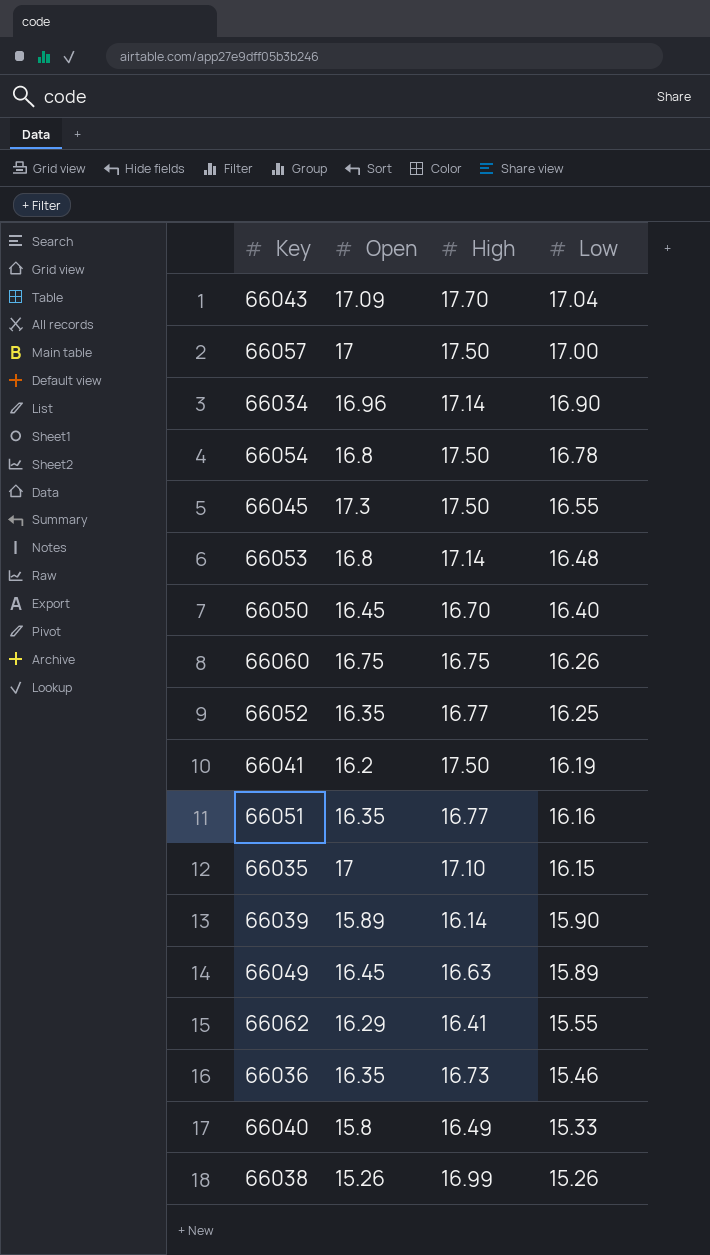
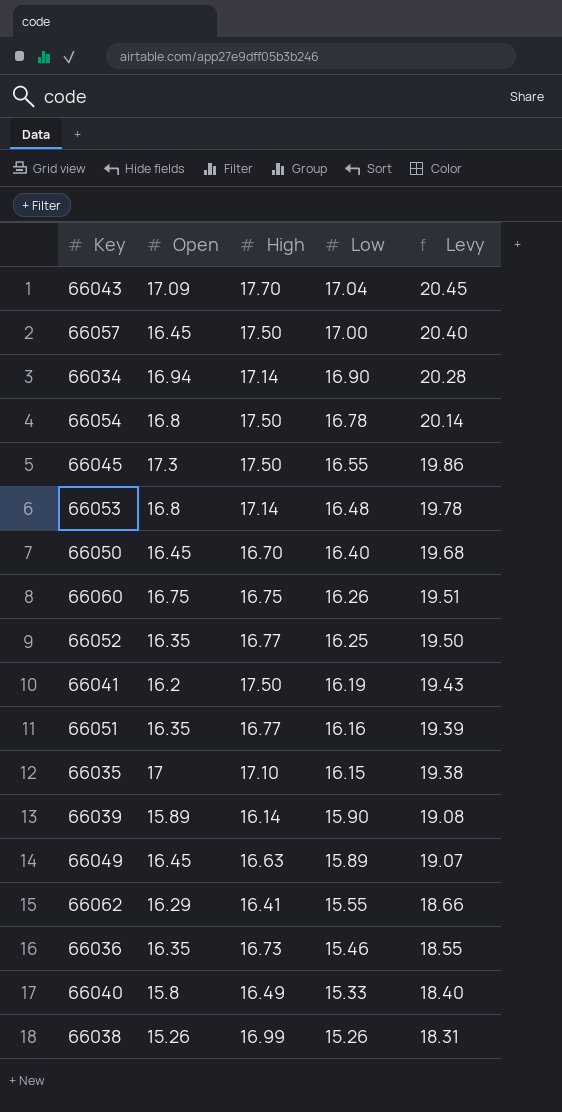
column Levy | formula: none -> [Low] * 1.2
66057 | Open: 17 -> 16.45
66034 | Open: 16.96 -> 16.94

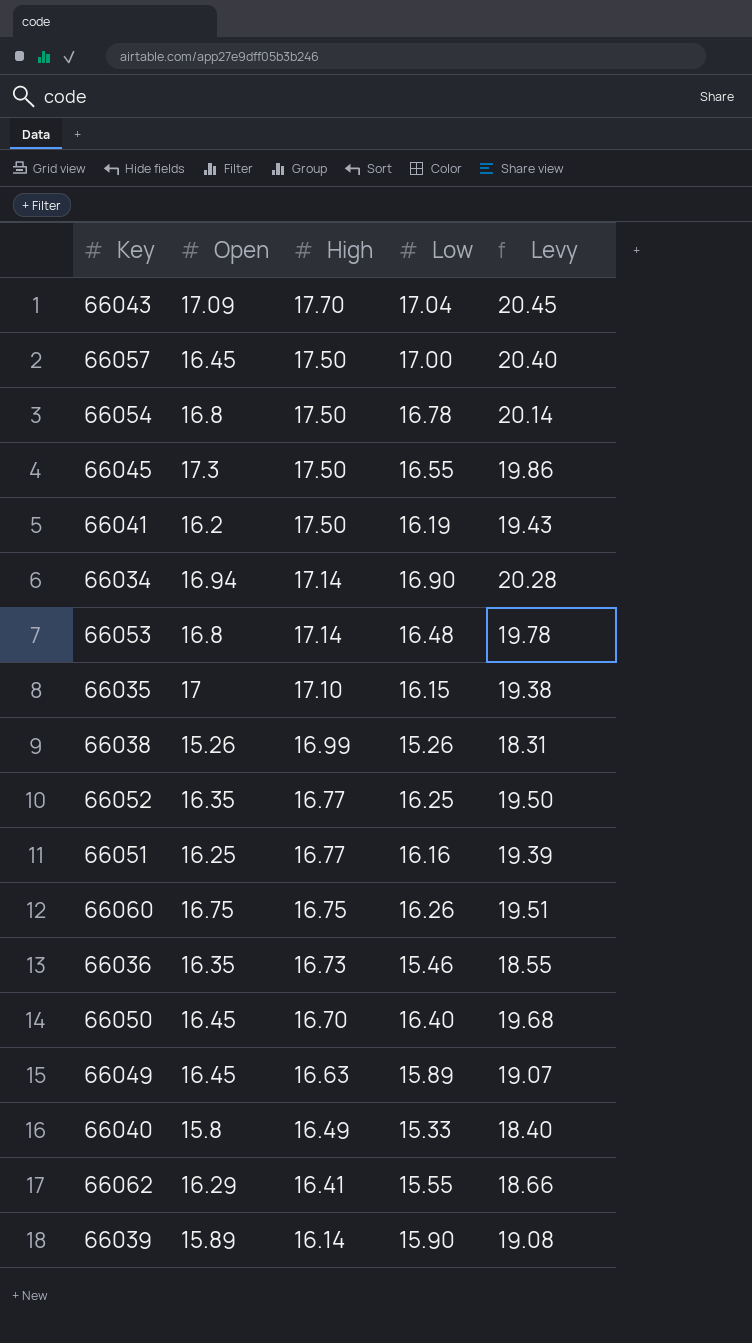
row order: Low descending -> High descending
66051 | Open: 16.35 -> 16.25

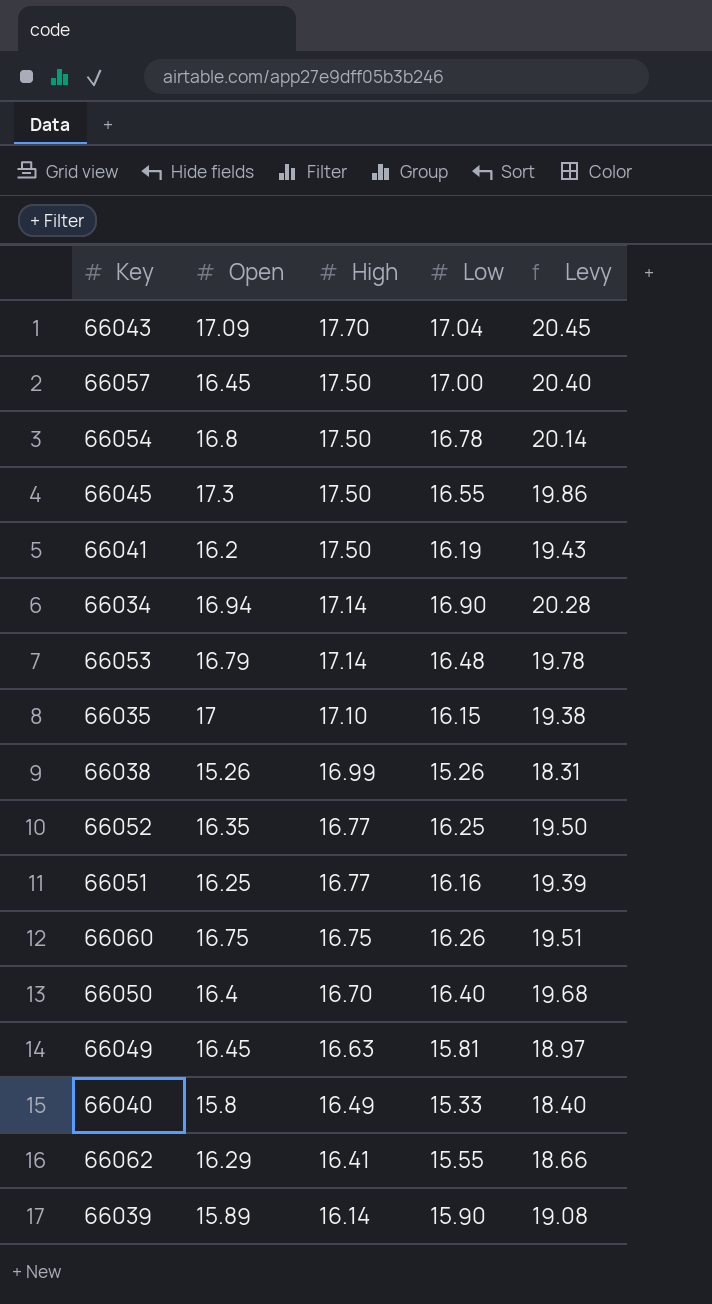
row 66036: 16.35 | 16.73 | 15.46 | 18.55 -> none
66053 | Open: 16.8 -> 16.79
66050 | Open: 16.45 -> 16.4
66049 | Low: 15.89 -> 15.81
66049 | Levy: 19.07 -> 18.97

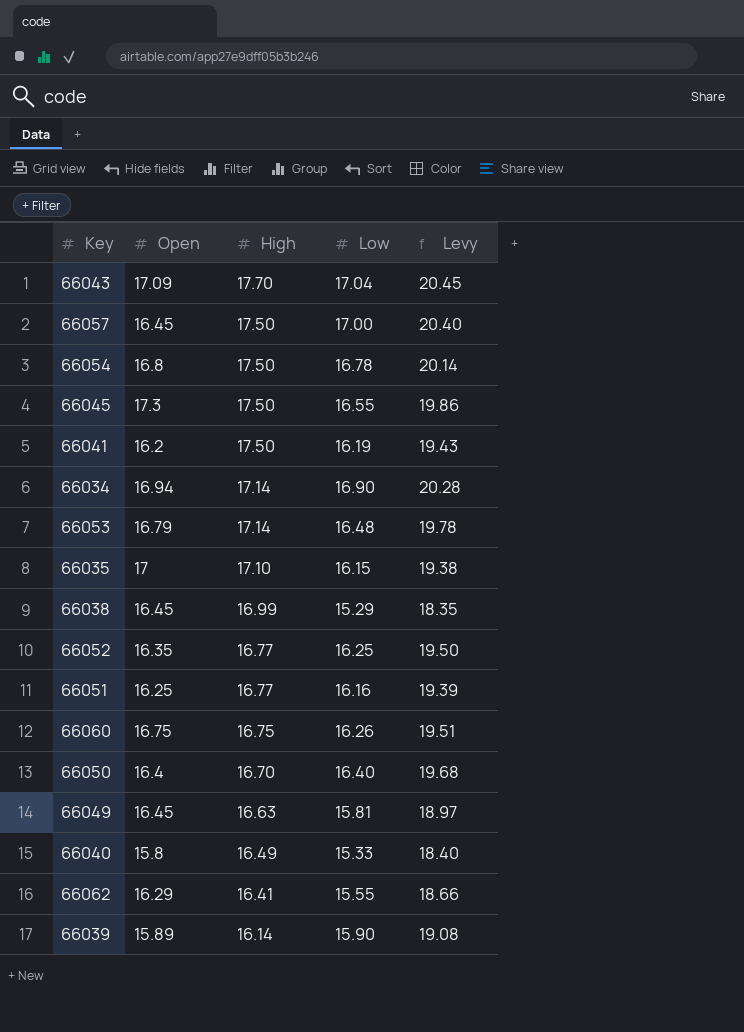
66038 | Open: 15.26 -> 16.45
66038 | Low: 15.26 -> 15.29
66038 | Levy: 18.31 -> 18.35

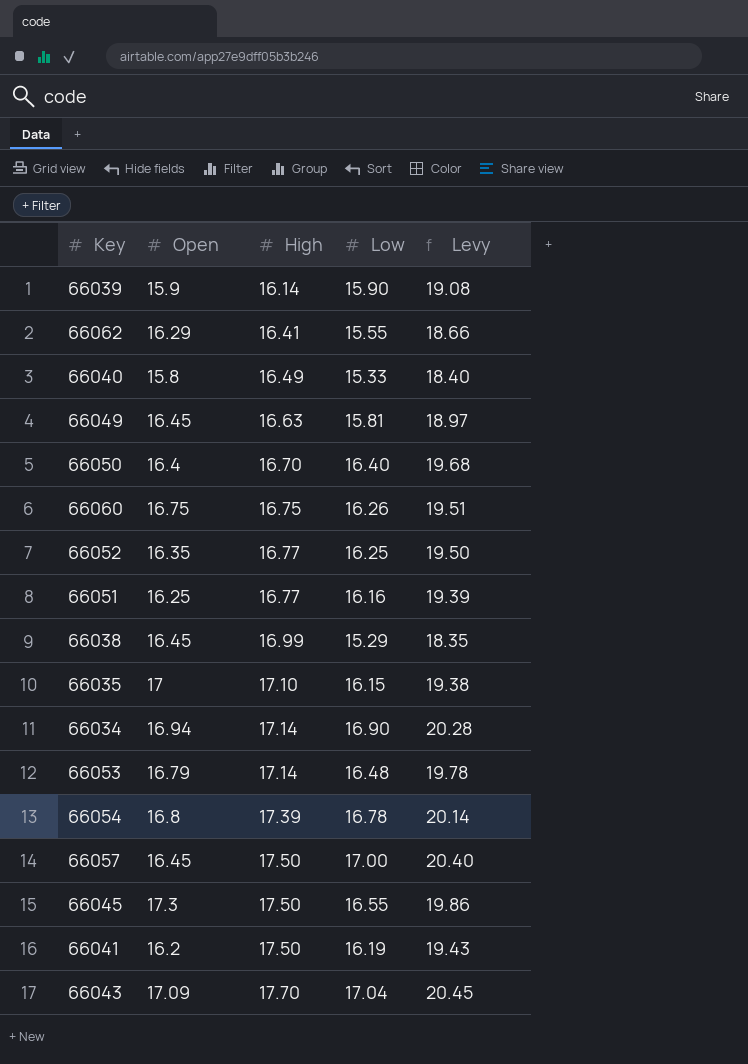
row order: High descending -> High ascending
66039 | Open: 15.89 -> 15.9
66054 | High: 17.50 -> 17.39

